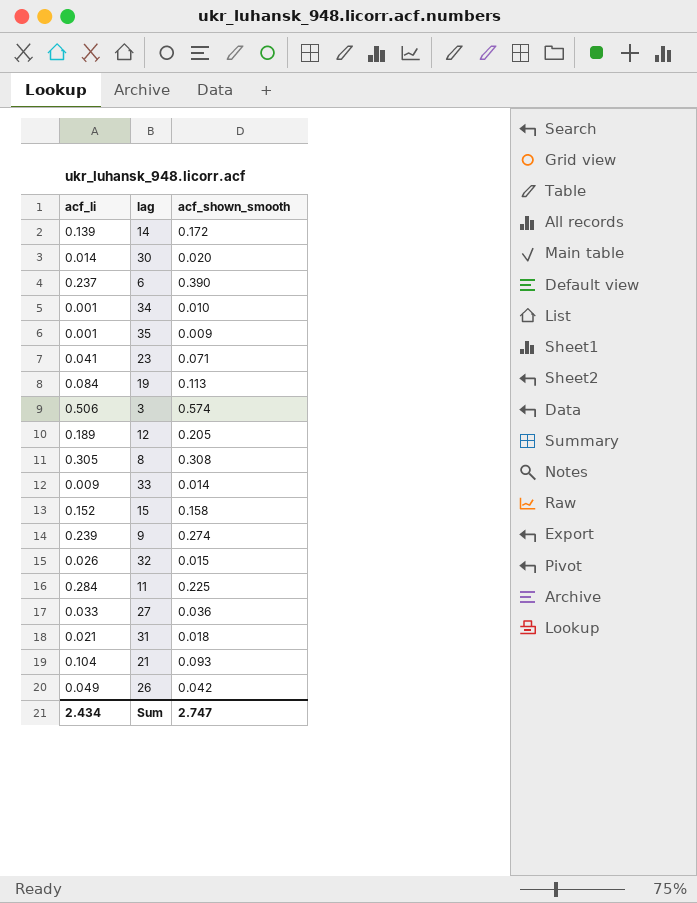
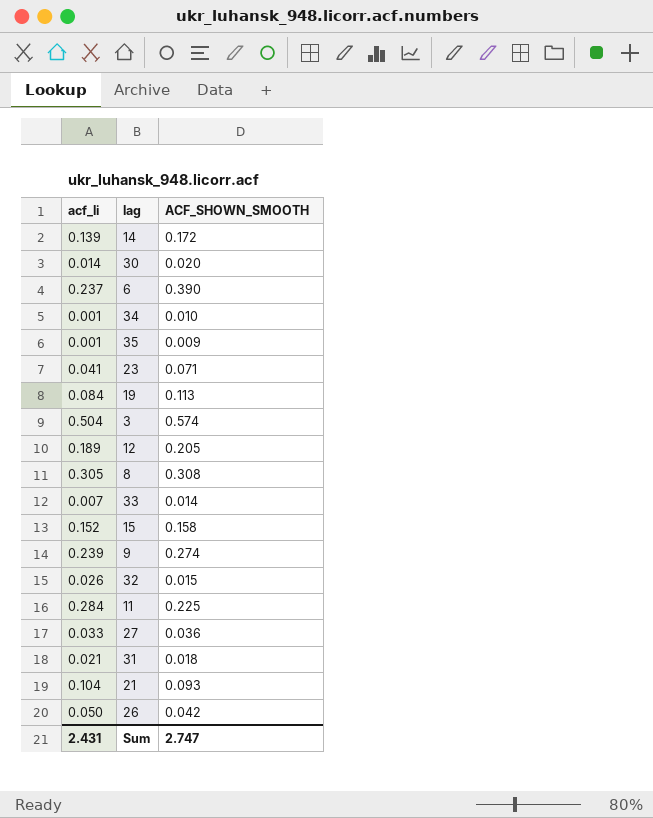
column name: acf_shown_smooth -> ACF_SHOWN_SMOOTH
3 | acf_li: 0.506 -> 0.504
33 | acf_li: 0.009 -> 0.007
26 | acf_li: 0.049 -> 0.050
Sum | acf_li: 2.434 -> 2.431

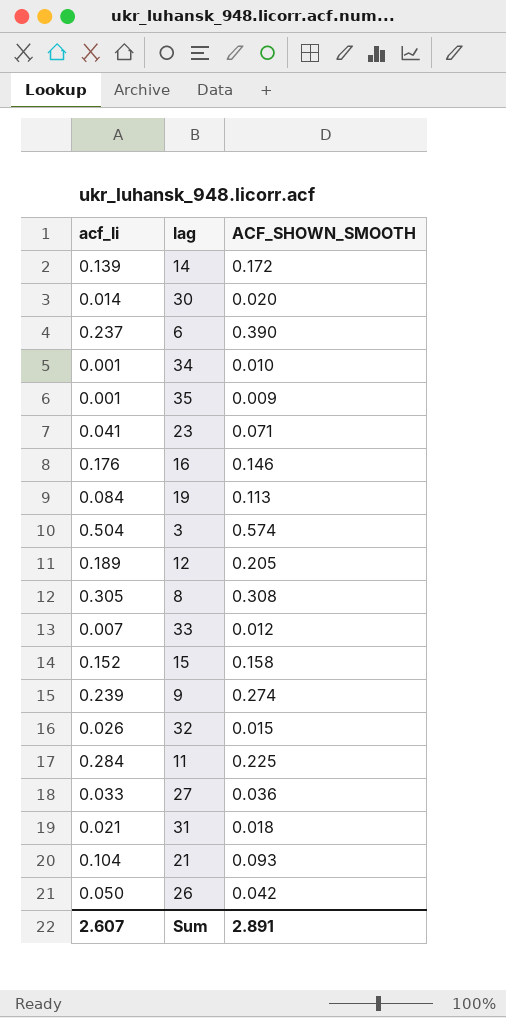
row 16: none -> 0.176 | 0.146
33 | ACF_SHOWN_SMOOTH: 0.014 -> 0.012
Sum | acf_li: 2.431 -> 2.607
Sum | ACF_SHOWN_SMOOTH: 2.747 -> 2.891

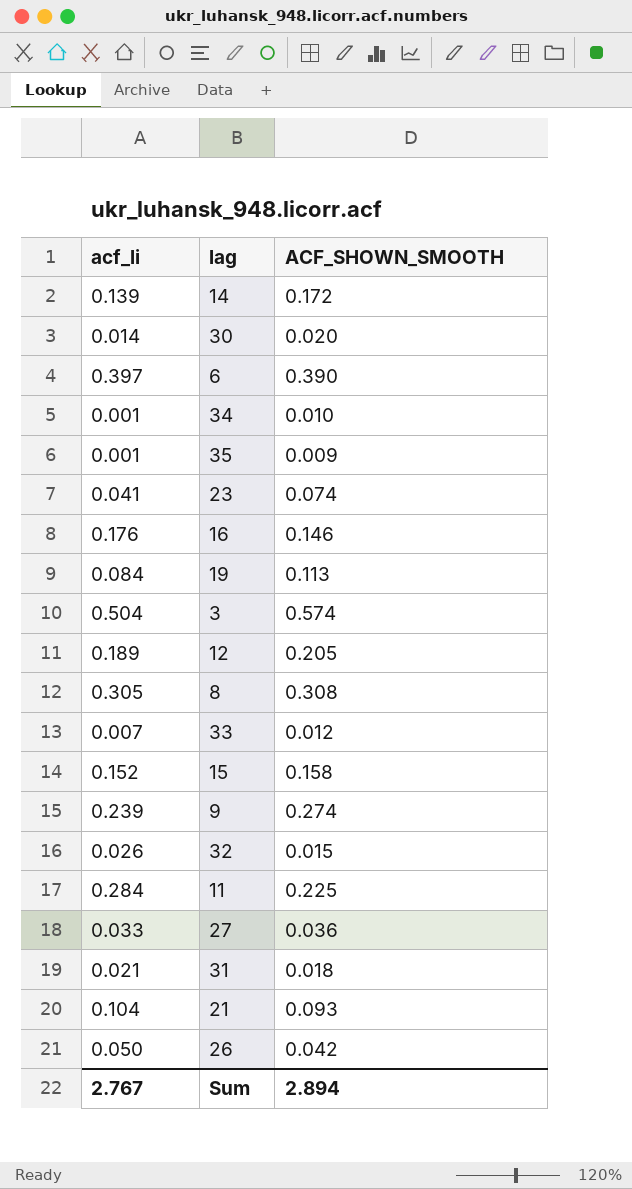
6 | acf_li: 0.237 -> 0.397
23 | ACF_SHOWN_SMOOTH: 0.071 -> 0.074
Sum | acf_li: 2.607 -> 2.767
Sum | ACF_SHOWN_SMOOTH: 2.891 -> 2.894

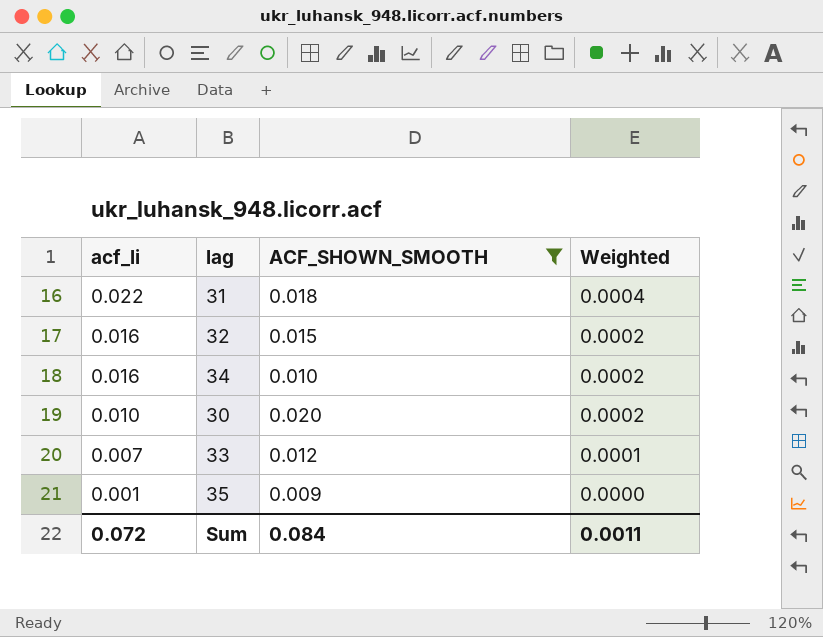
filter: none -> ACF_SHOWN_SMOOTH <= 0.020
row order: none -> acf_li descending
column Weighted | formula: none -> [acf_li] * [ACF_SHOWN_SMOOTH]
31 | acf_li: 0.021 -> 0.022
32 | acf_li: 0.026 -> 0.016
34 | acf_li: 0.001 -> 0.016
30 | acf_li: 0.014 -> 0.010
Sum | acf_li: 2.767 -> 0.072
Sum | ACF_SHOWN_SMOOTH: 2.894 -> 0.084

